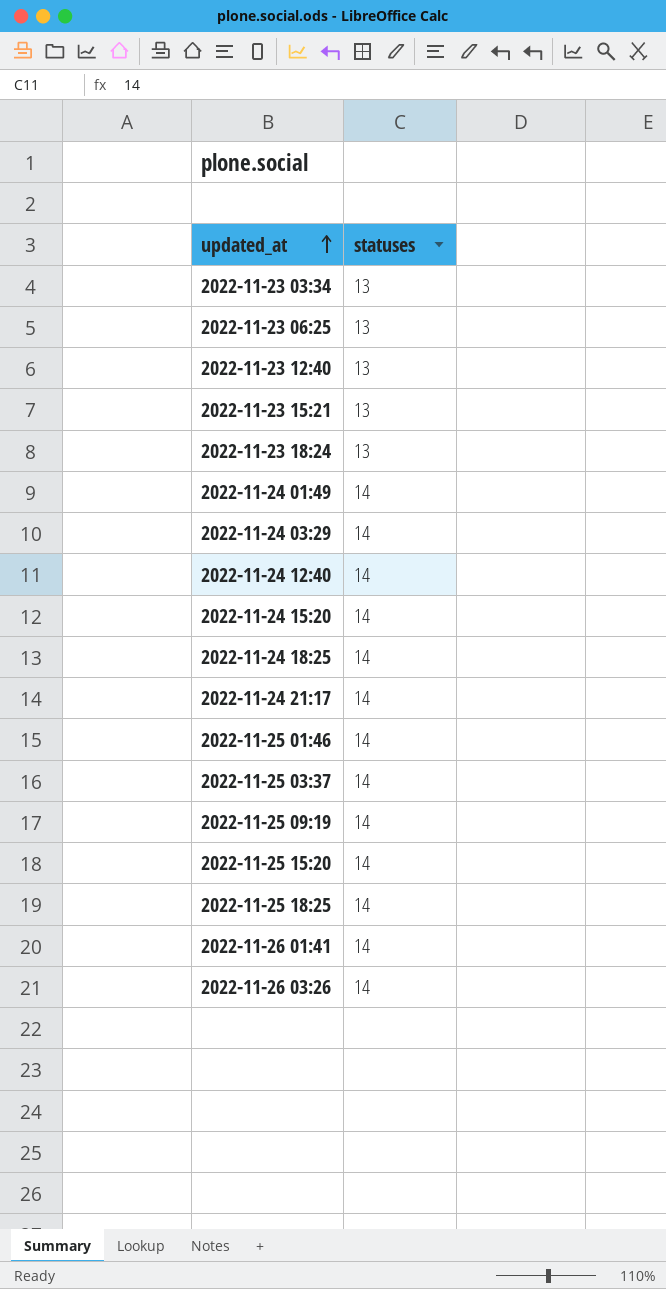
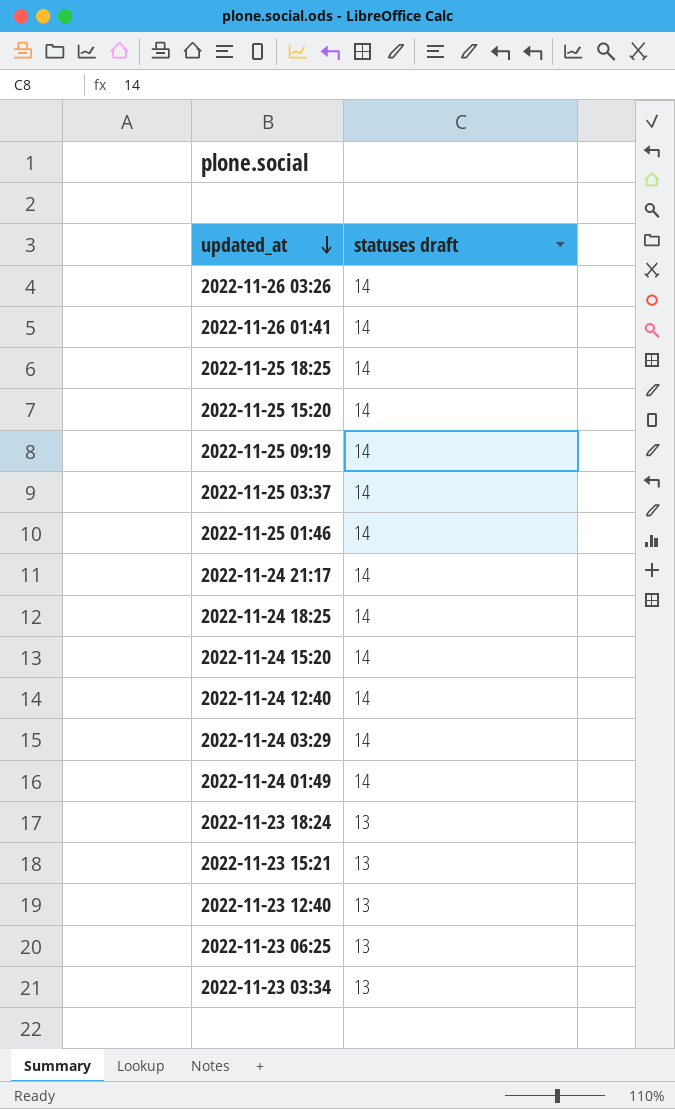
row order: updated_at ascending -> updated_at descending
column name: statuses -> statuses draft

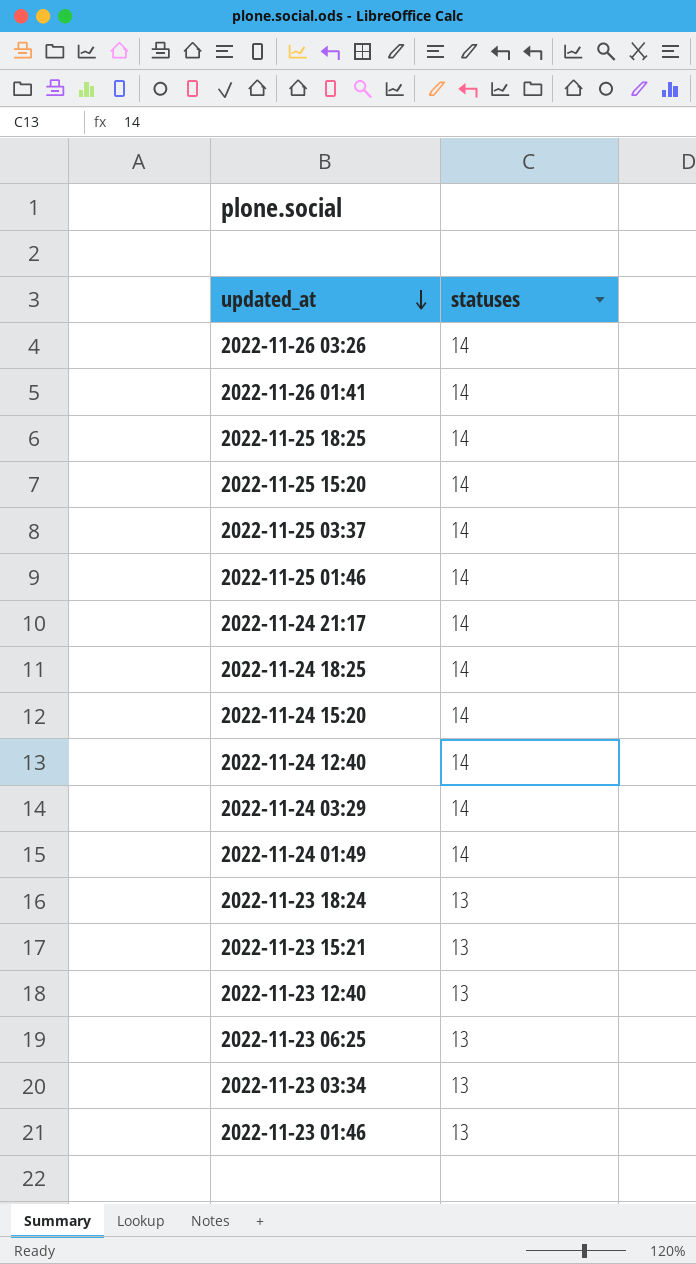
column name: statuses draft -> statuses
row 2022-11-25 09:19: 14 -> none
row 2022-11-23 01:46: none -> 13

